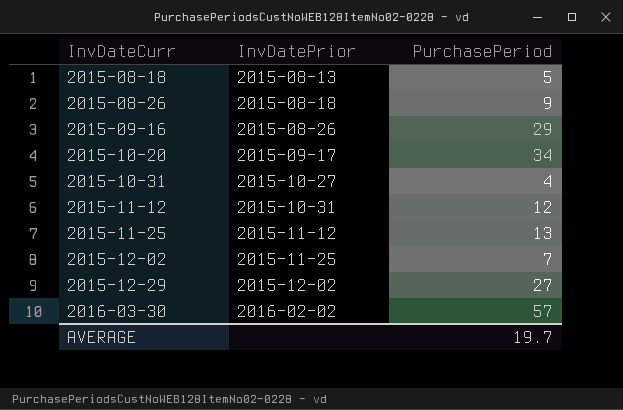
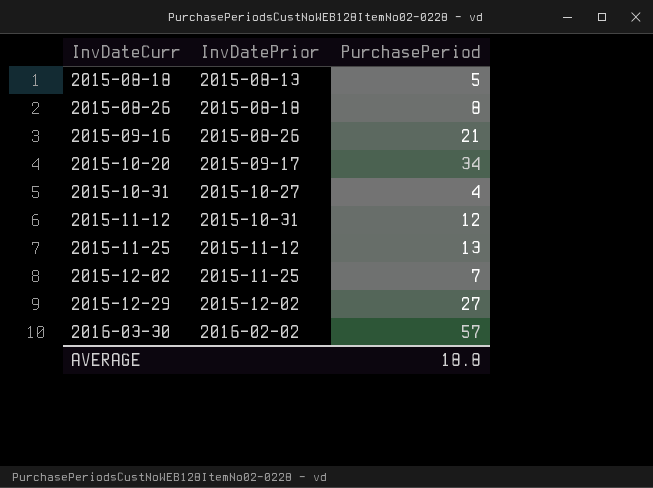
2015-08-26 | PurchasePeriod: 9 -> 8
2015-09-16 | PurchasePeriod: 29 -> 21
AVERAGE | PurchasePeriod: 19.7 -> 18.8

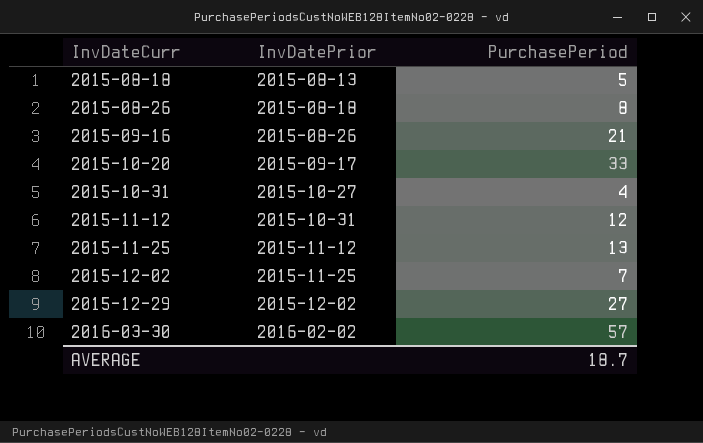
2015-10-20 | PurchasePeriod: 34 -> 33
AVERAGE | PurchasePeriod: 18.8 -> 18.7

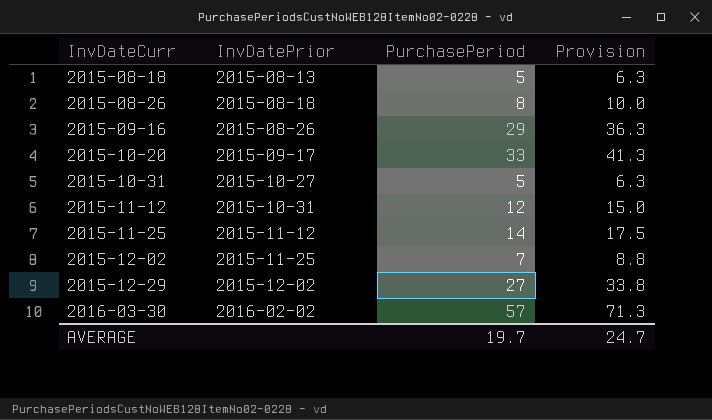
column Provision | formula: none -> [PurchasePeriod] * 1.25
2015-09-16 | PurchasePeriod: 21 -> 29
2015-10-31 | PurchasePeriod: 4 -> 5
2015-11-25 | PurchasePeriod: 13 -> 14
AVERAGE | PurchasePeriod: 18.7 -> 19.7

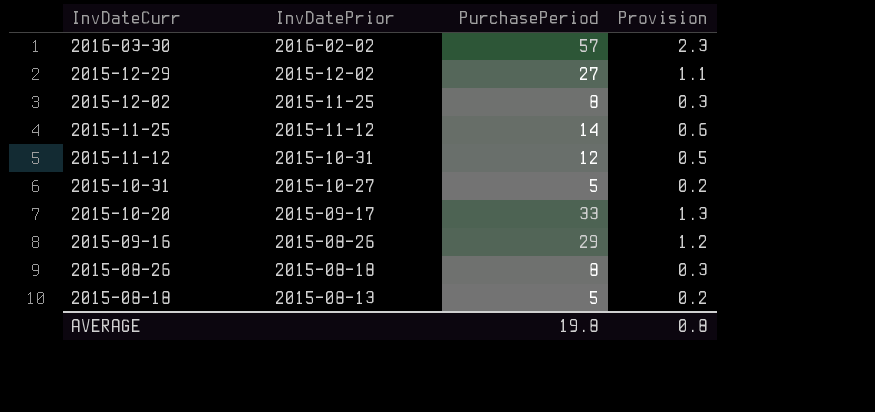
row order: InvDateCurr ascending -> InvDateCurr descending
column Provision | formula: [PurchasePeriod] * 1.25 -> [PurchasePeriod] * 0.04
2015-12-02 | PurchasePeriod: 7 -> 8
AVERAGE | PurchasePeriod: 19.7 -> 19.8
AVERAGE | Provision: 24.7 -> 0.8

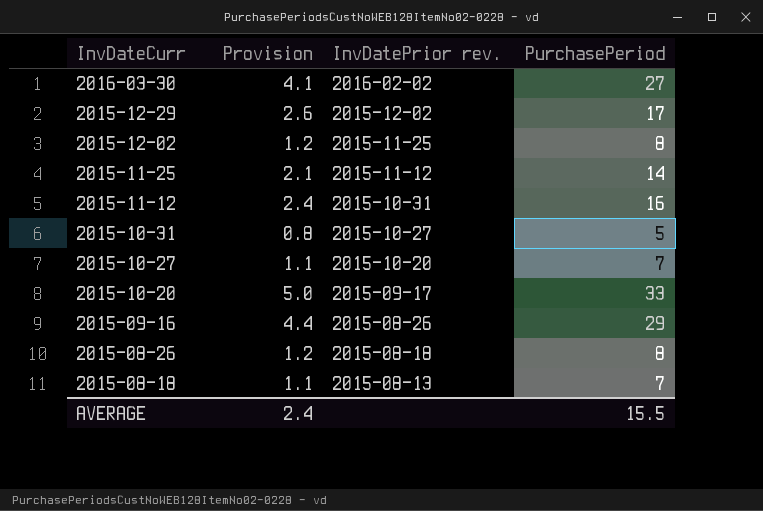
column Provision | formula: [PurchasePeriod] * 0.04 -> [PurchasePeriod] * 0.15
column Provision | position: 4 -> 2
column name: InvDatePrior -> InvDatePrior rev.
2016-03-30 | PurchasePeriod: 57 -> 27
2015-12-29 | PurchasePeriod: 27 -> 17
2015-11-12 | PurchasePeriod: 12 -> 16
row 2015-10-27: none -> 1.1 | 2015-10-20 | 7
2015-08-18 | PurchasePeriod: 5 -> 7
AVERAGE | Provision: 0.8 -> 2.4
AVERAGE | PurchasePeriod: 19.8 -> 15.5

